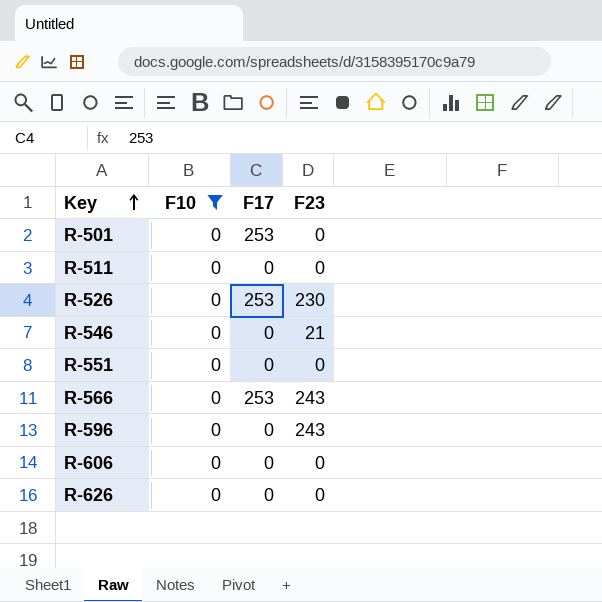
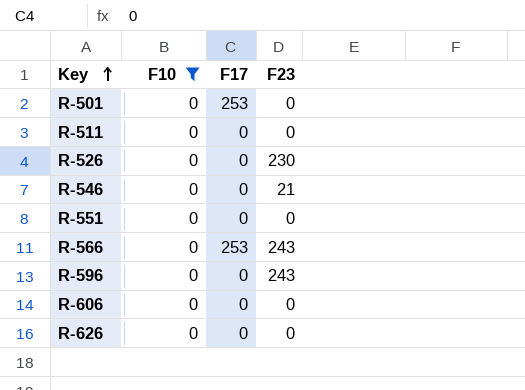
R-526 | F17: 253 -> 0

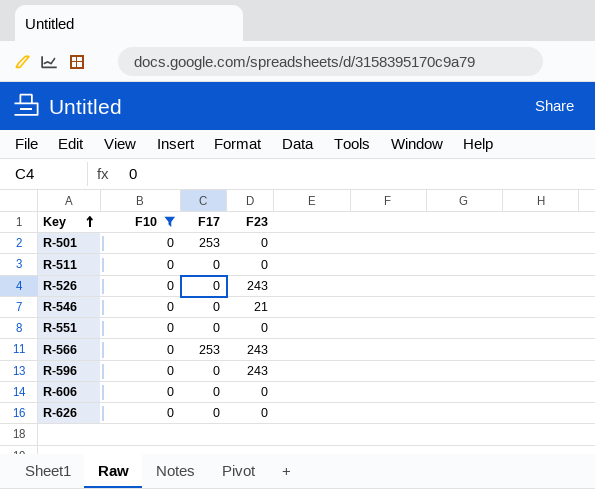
R-526 | F23: 230 -> 243

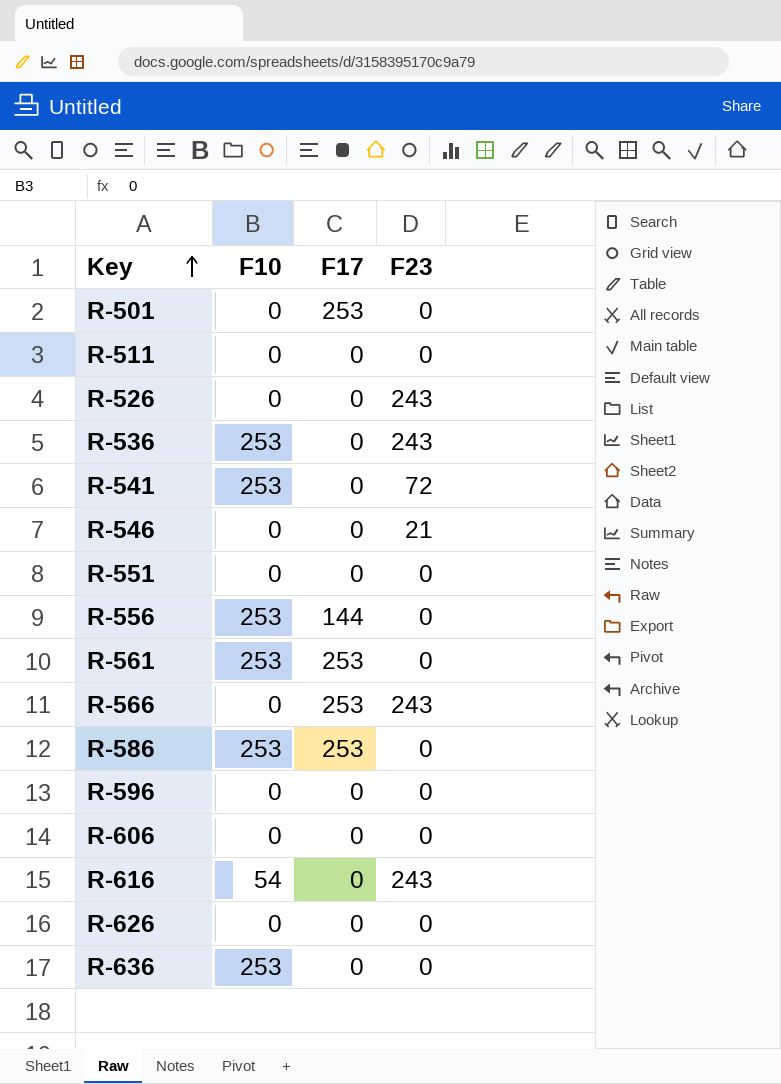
filter: F10 = 0 -> none
R-596 | F23: 243 -> 0

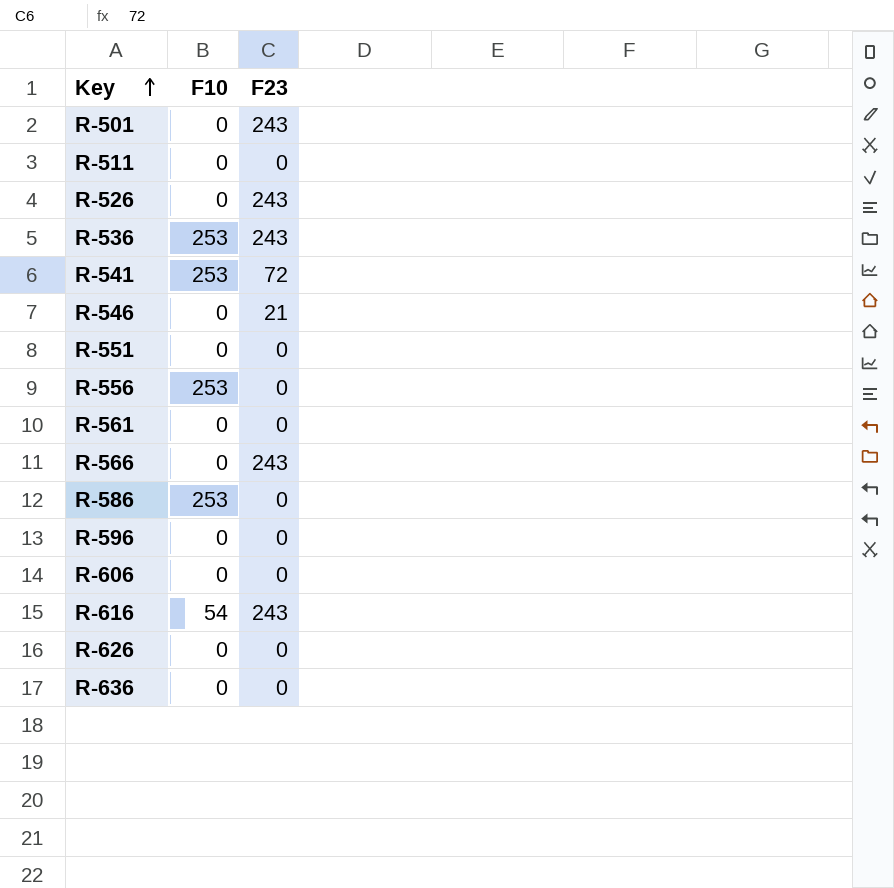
column F17 | position: 3 -> none
R-501 | F23: 0 -> 243
R-561 | F10: 253 -> 0
R-636 | F10: 253 -> 0

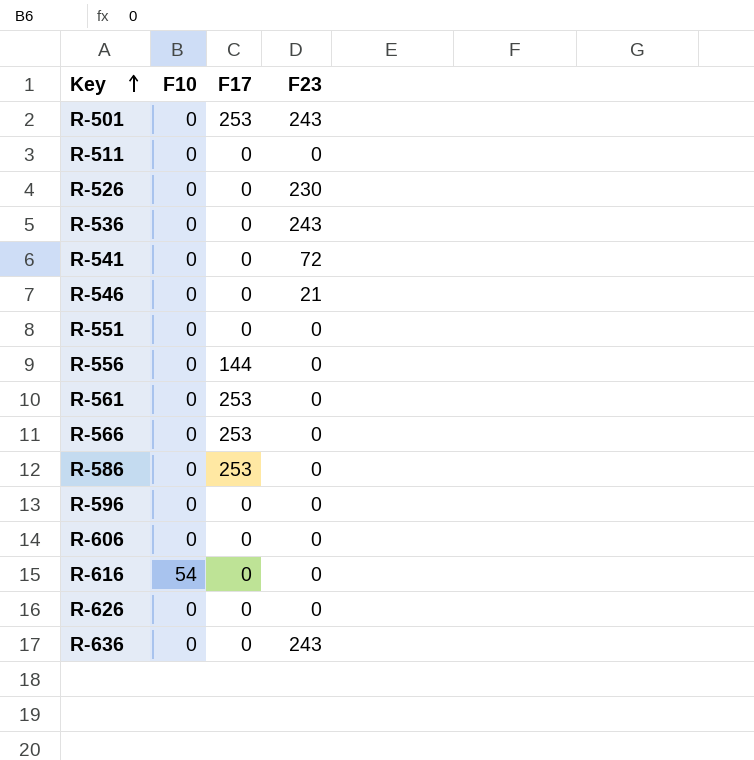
column F17 | position: none -> 3
R-526 | F23: 243 -> 230
R-536 | F10: 253 -> 0
R-541 | F10: 253 -> 0
R-556 | F10: 253 -> 0
R-566 | F23: 243 -> 0
R-586 | F10: 253 -> 0
R-616 | F23: 243 -> 0
R-636 | F23: 0 -> 243

